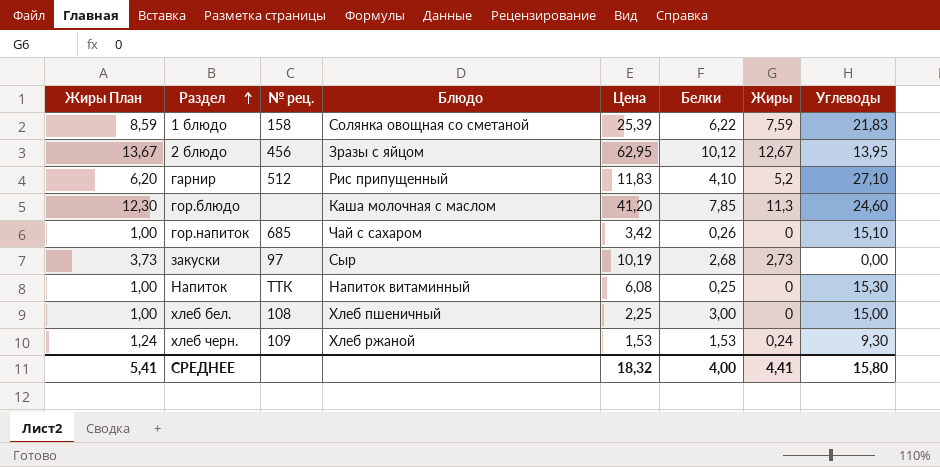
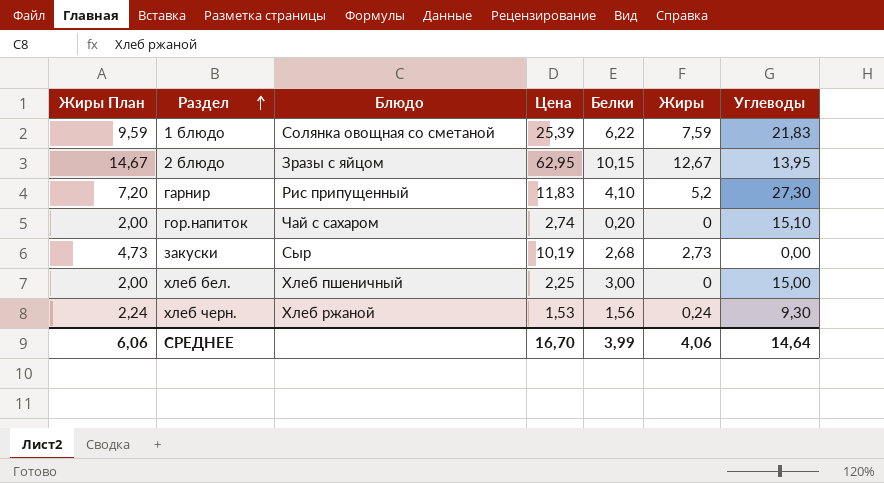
column № рец. | position: 3 -> none
column Жиры План | formula: [Жиры] + 1 -> [Жиры] + 2
row гор.блюдо: 12,30 | none | Каша молочная с маслом | 41,20 | 7,85 | 11,3 | 24,60 -> none
row Напиток: 1,00 | ТТК | Напиток витаминный | 6,08 | 0,25 | 0 | 15,30 -> none
2 блюдо | Белки: 10,12 -> 10,15
гарнир | Углеводы: 27,10 -> 27,30
гор.напиток | Цена: 3,42 -> 2,74
гор.напиток | Белки: 0,26 -> 0,20
хлеб черн. | Белки: 1,53 -> 1,56
СРЕДНЕЕ | Жиры План: 5,41 -> 6,06
СРЕДНЕЕ | Цена: 18,32 -> 16,70
СРЕДНЕЕ | Белки: 4,00 -> 3,99
СРЕДНЕЕ | Жиры: 4,41 -> 4,06
СРЕДНЕЕ | Углеводы: 15,80 -> 14,64

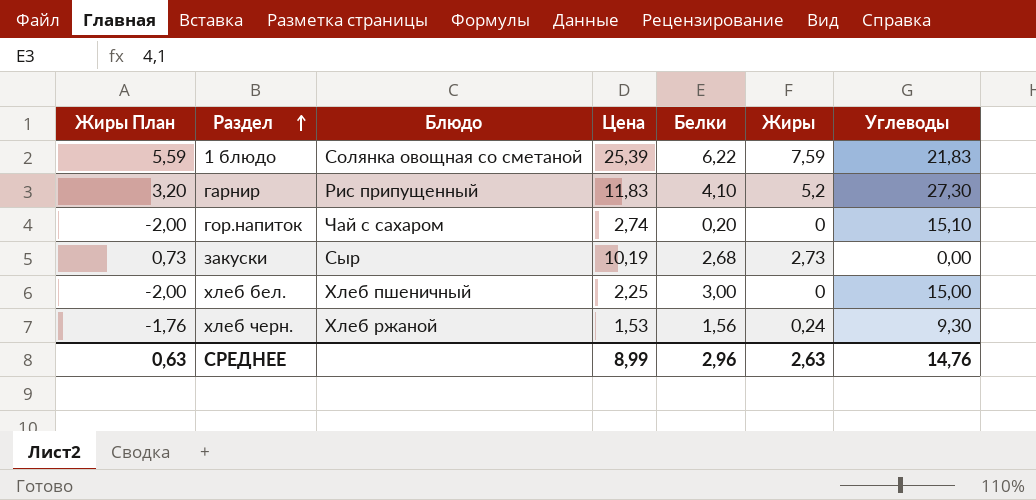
column Жиры План | formula: [Жиры] + 2 -> [Жиры] - 2
row 2 блюдо: 14,67 | Зразы с яйцом | 62,95 | 10,15 | 12,67 | 13,95 -> none
СРЕДНЕЕ | Жиры План: 6,06 -> 0,63
СРЕДНЕЕ | Цена: 16,70 -> 8,99
СРЕДНЕЕ | Белки: 3,99 -> 2,96
СРЕДНЕЕ | Жиры: 4,06 -> 2,63
СРЕДНЕЕ | Углеводы: 14,64 -> 14,76

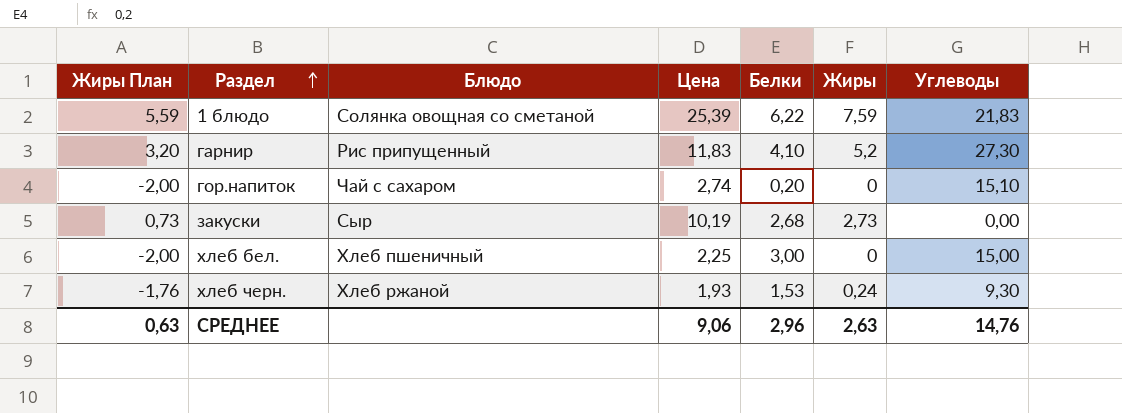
хлеб черн. | Цена: 1,53 -> 1,93
хлеб черн. | Белки: 1,56 -> 1,53
СРЕДНЕЕ | Цена: 8,99 -> 9,06

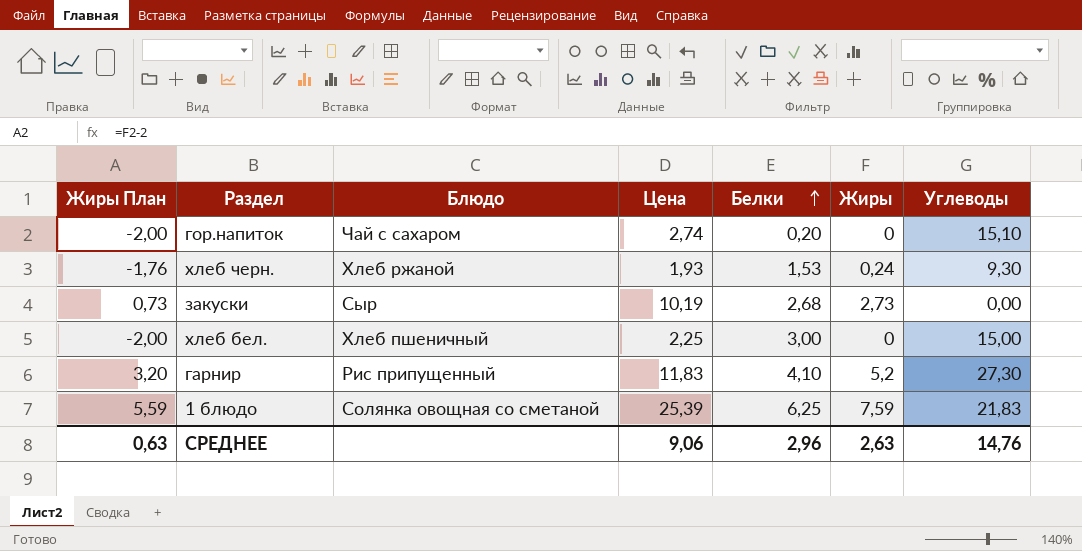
row order: Раздел ascending -> Белки ascending
1 блюдо | Белки: 6,22 -> 6,25

